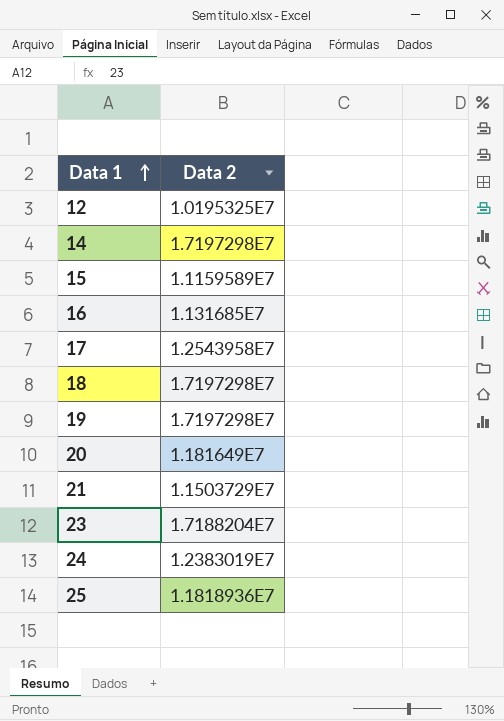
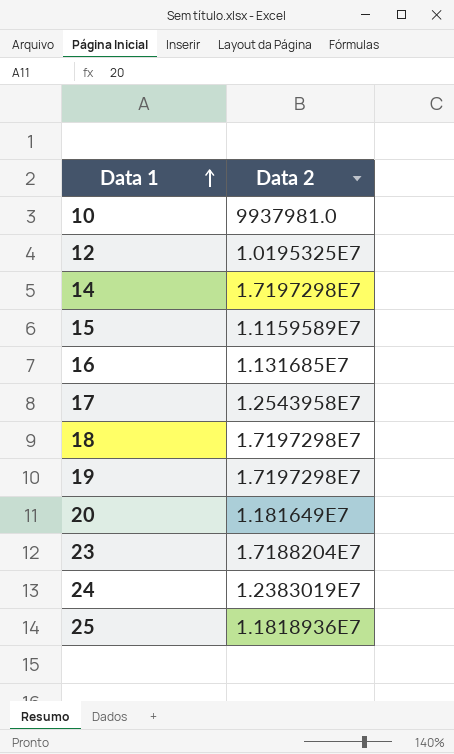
row 21: 1.1503729E7 -> none
row 10: none -> 9937981.0

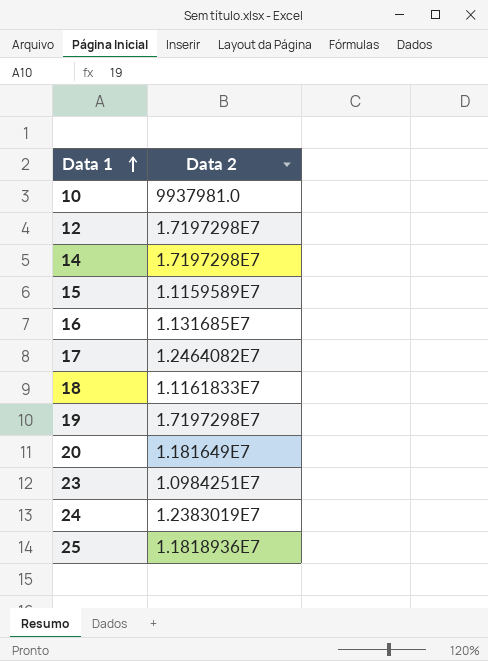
12 | Data 2: 1.0195325E7 -> 1.7197298E7
17 | Data 2: 1.2543958E7 -> 1.2464082E7
18 | Data 2: 1.7197298E7 -> 1.1161833E7
23 | Data 2: 1.7188204E7 -> 1.0984251E7

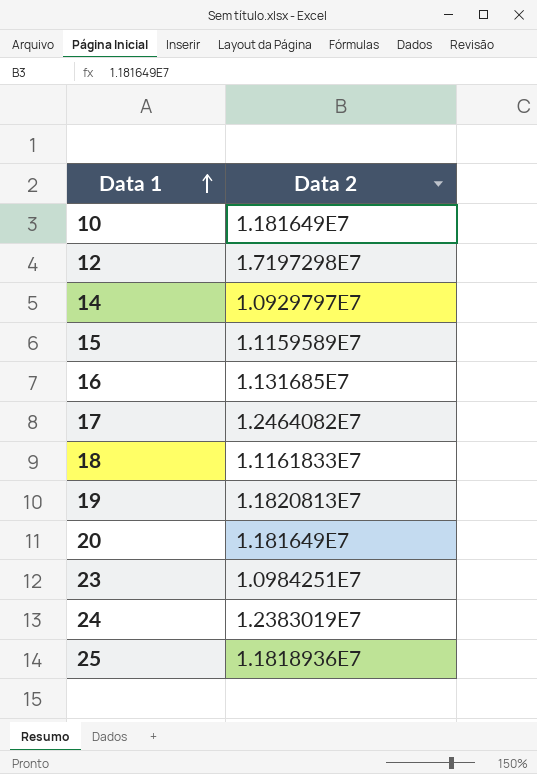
10 | Data 2: 9937981.0 -> 1.181649E7
14 | Data 2: 1.7197298E7 -> 1.0929797E7
19 | Data 2: 1.7197298E7 -> 1.1820813E7

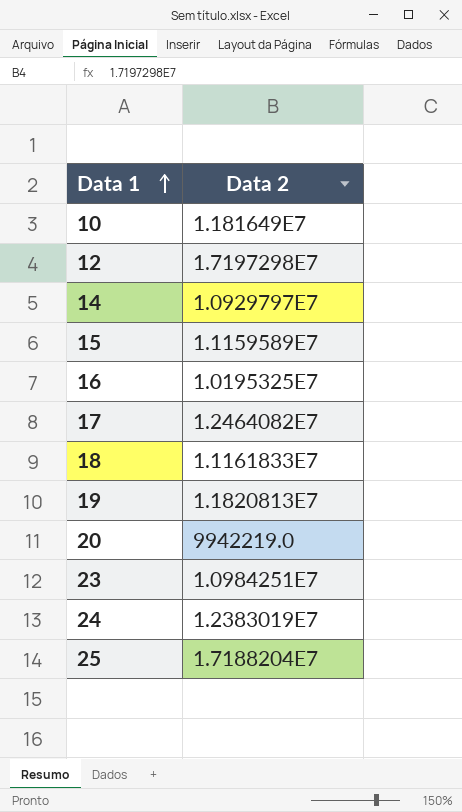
16 | Data 2: 1.131685E7 -> 1.0195325E7
20 | Data 2: 1.181649E7 -> 9942219.0
25 | Data 2: 1.1818936E7 -> 1.7188204E7

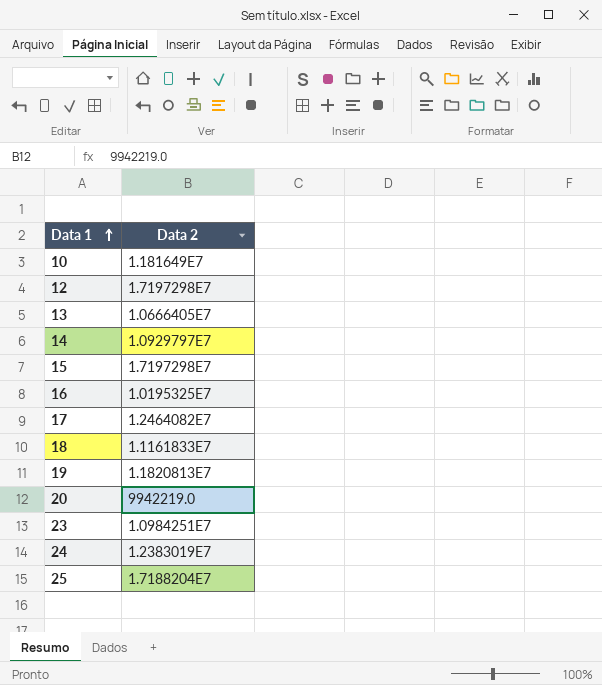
row 13: none -> 1.0666405E7
15 | Data 2: 1.1159589E7 -> 1.7197298E7

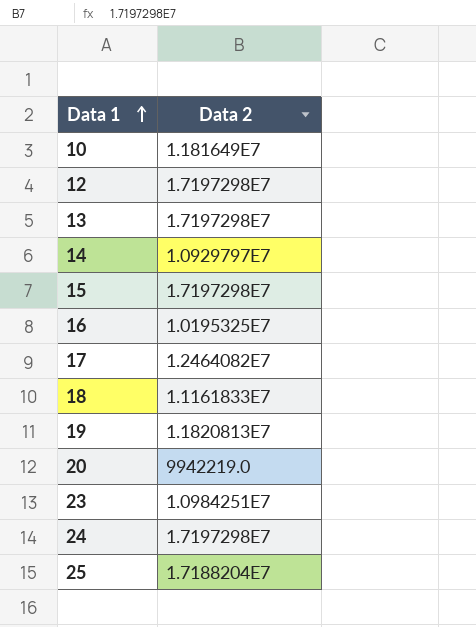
13 | Data 2: 1.0666405E7 -> 1.7197298E7
24 | Data 2: 1.2383019E7 -> 1.7197298E7

